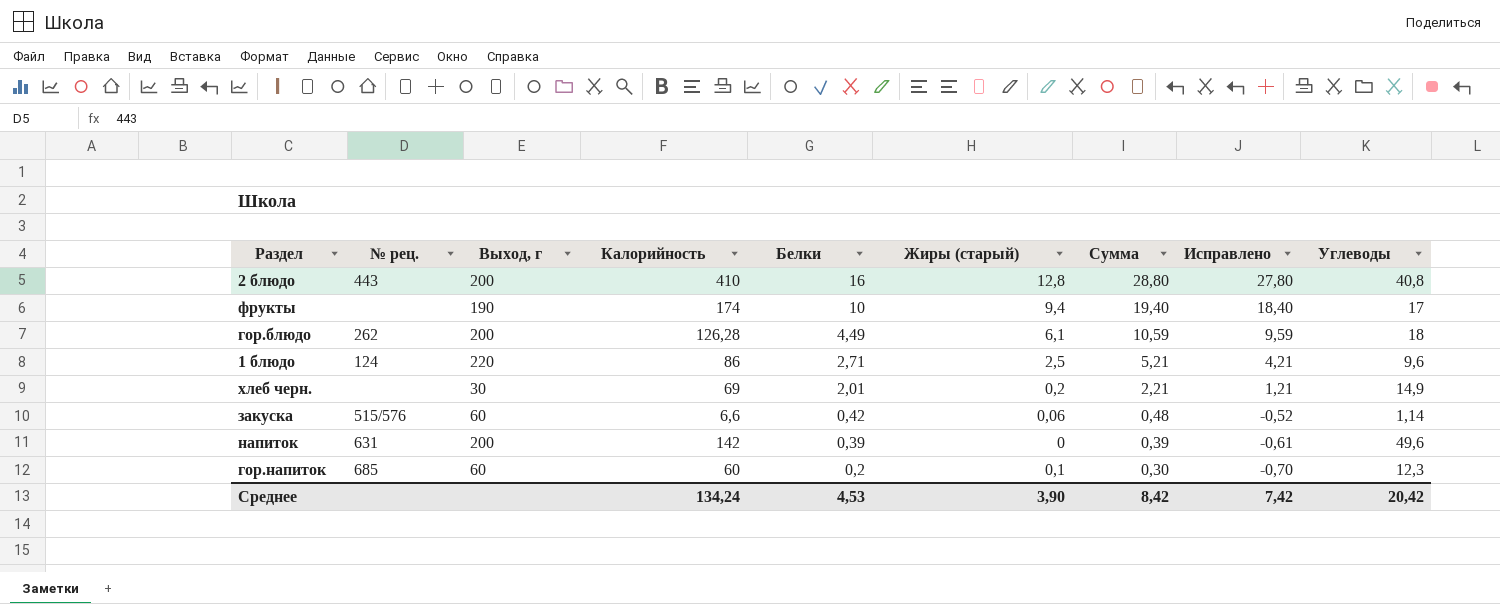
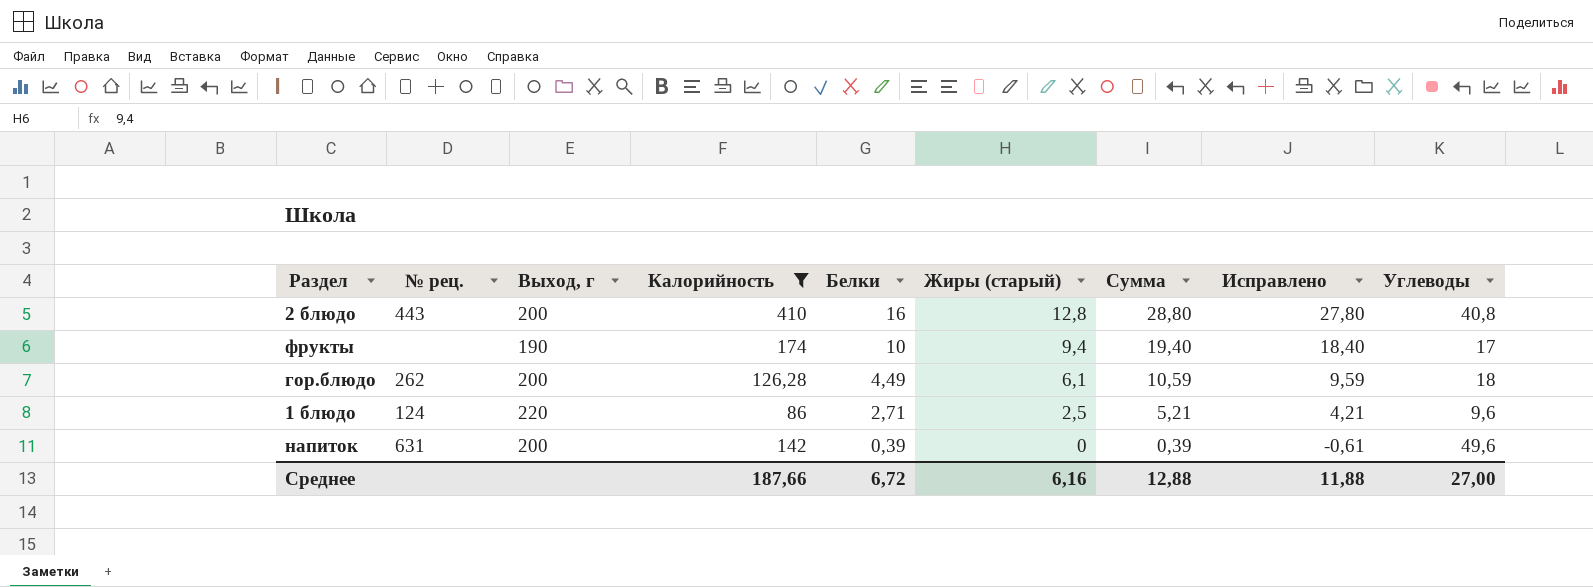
filter: none -> Калорийность >= 86
Среднее | Калорийность: 134,24 -> 187,66
Среднее | Белки: 4,53 -> 6,72
Среднее | Жиры (старый): 3,90 -> 6,16
Среднее | Сумма: 8,42 -> 12,88
Среднее | Исправлено: 7,42 -> 11,88
Среднее | Углеводы: 20,42 -> 27,00

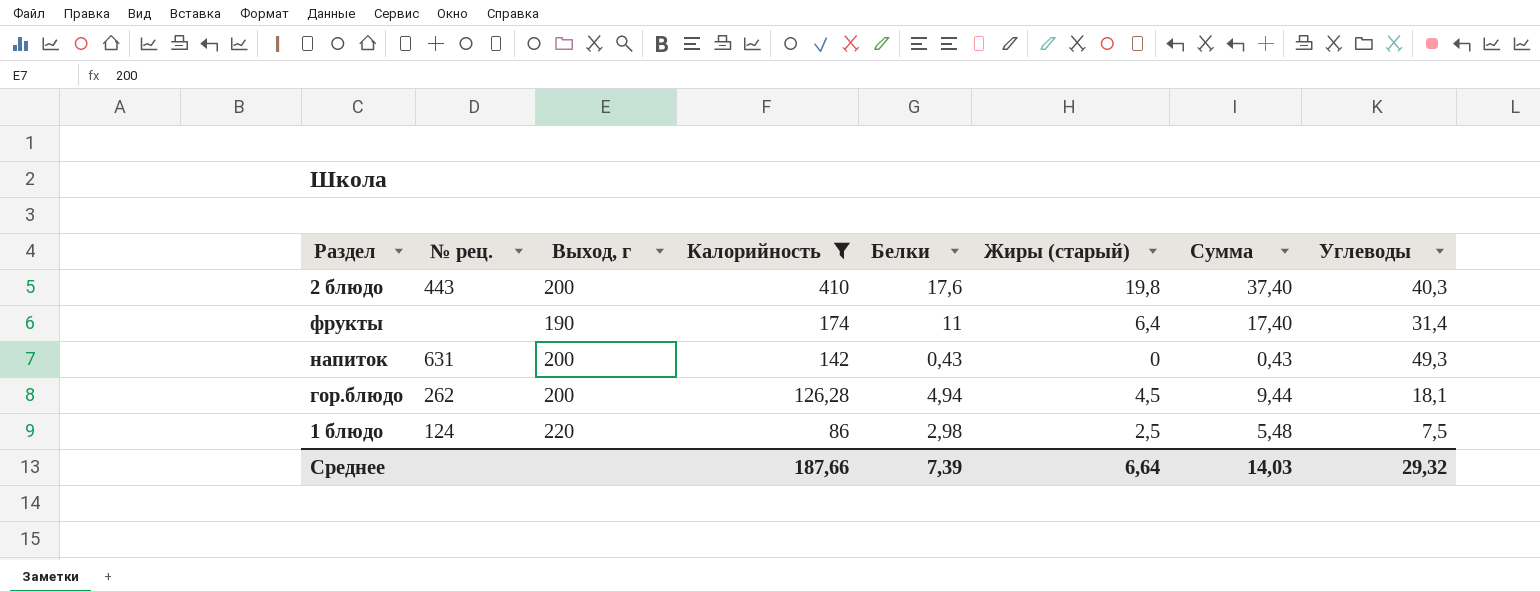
row order: Белки descending -> Калорийность descending
column Исправлено | formula: [Сумма] - 1 -> none
2 блюдо | Белки: 16 -> 17,6
2 блюдо | Жиры (старый): 12,8 -> 19,8
2 блюдо | Сумма: 28,80 -> 37,40
2 блюдо | Углеводы: 40,8 -> 40,3
фрукты | Белки: 10 -> 11
фрукты | Жиры (старый): 9,4 -> 6,4
фрукты | Сумма: 19,40 -> 17,40
фрукты | Углеводы: 17 -> 31,4
напиток | Белки: 0,39 -> 0,43
напиток | Сумма: 0,39 -> 0,43
напиток | Углеводы: 49,6 -> 49,3
гор.блюдо | Белки: 4,49 -> 4,94
гор.блюдо | Жиры (старый): 6,1 -> 4,5
гор.блюдо | Сумма: 10,59 -> 9,44
гор.блюдо | Углеводы: 18 -> 18,1
1 блюдо | Белки: 2,71 -> 2,98
1 блюдо | Сумма: 5,21 -> 5,48
1 блюдо | Углеводы: 9,6 -> 7,5
Среднее | Белки: 6,72 -> 7,39
Среднее | Жиры (старый): 6,16 -> 6,64
Среднее | Сумма: 12,88 -> 14,03
Среднее | Углеводы: 27,00 -> 29,32

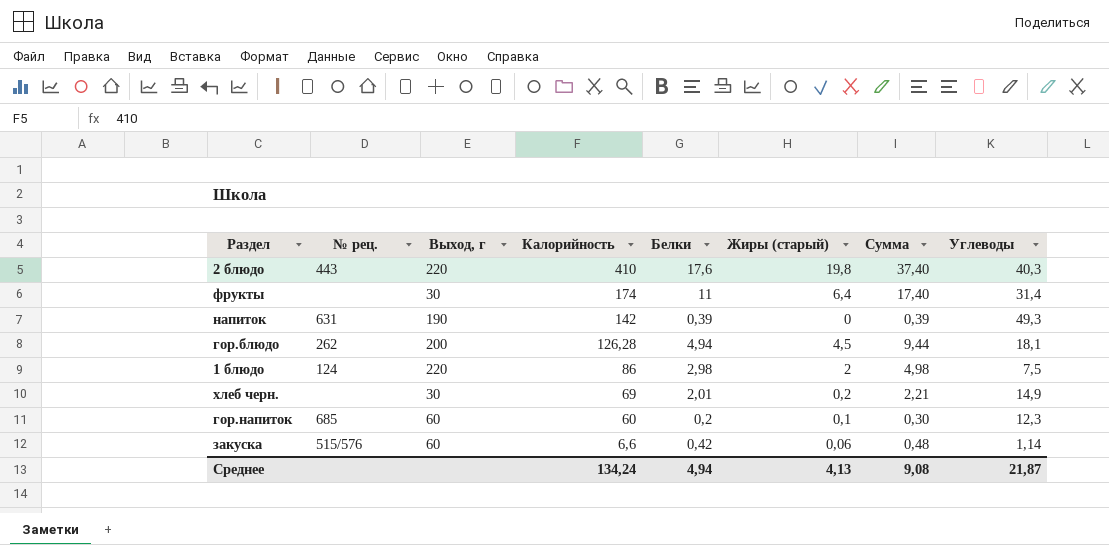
filter: Калорийность >= 86 -> none
2 блюдо | Выход, г: 200 -> 220
фрукты | Выход, г: 190 -> 30
напиток | Выход, г: 200 -> 190
напиток | Белки: 0,43 -> 0,39
напиток | Сумма: 0,43 -> 0,39
1 блюдо | Жиры (старый): 2,5 -> 2
1 блюдо | Сумма: 5,48 -> 4,98
Среднее | Калорийность: 187,66 -> 134,24
Среднее | Белки: 7,39 -> 4,94
Среднее | Жиры (старый): 6,64 -> 4,13
Среднее | Сумма: 14,03 -> 9,08
Среднее | Углеводы: 29,32 -> 21,87

